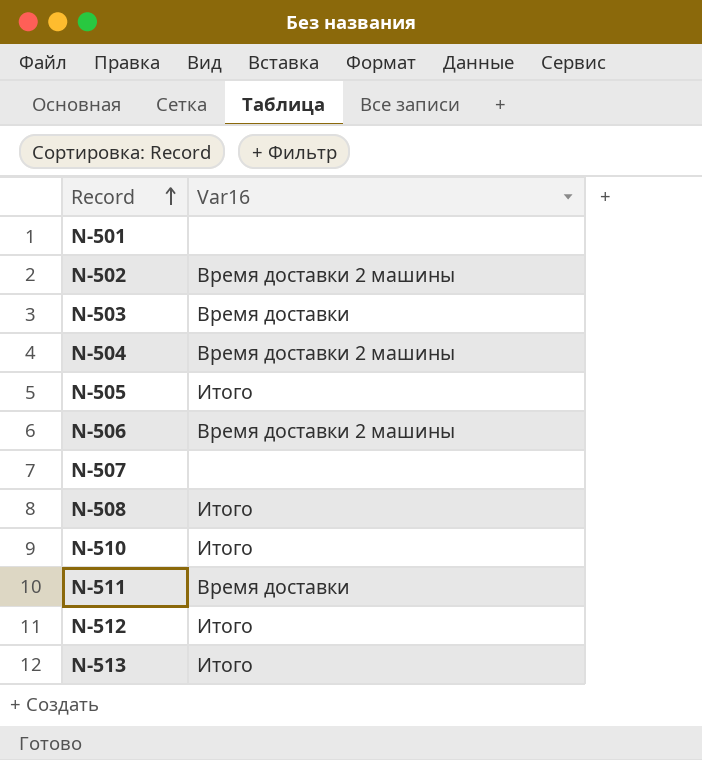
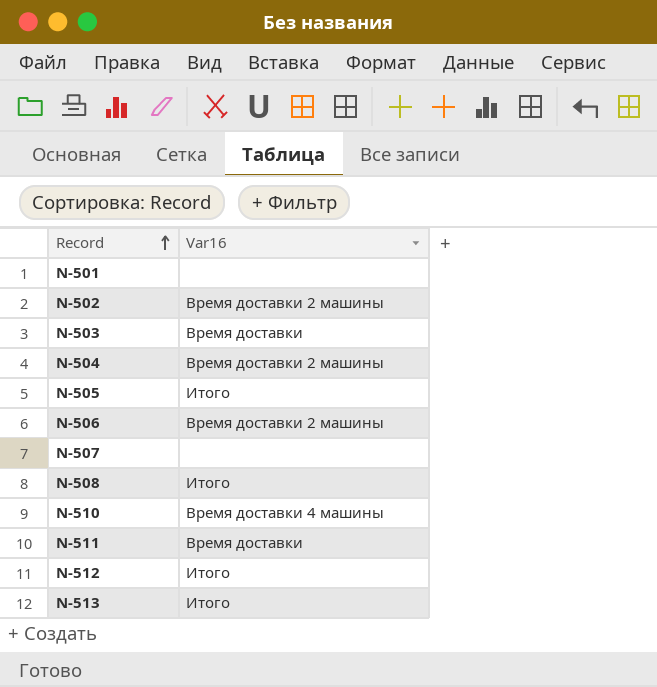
N-510 | Var16: Итого -> Время доставки 4 машины

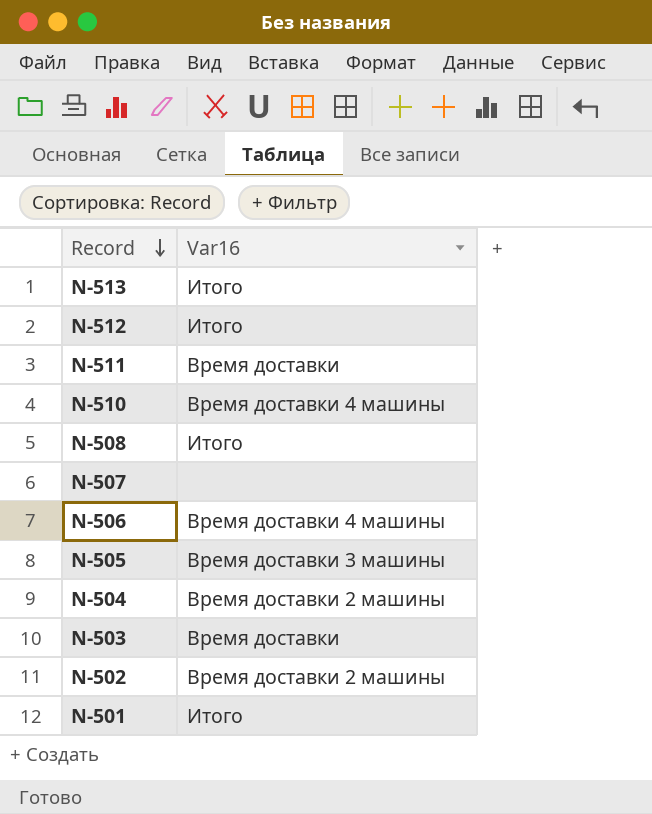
row order: Record ascending -> Record descending
N-506 | Var16: Время доставки 2 машины -> Время доставки 4 машины
N-505 | Var16: Итого -> Время доставки 3 машины
N-501 | Var16: none -> Итого

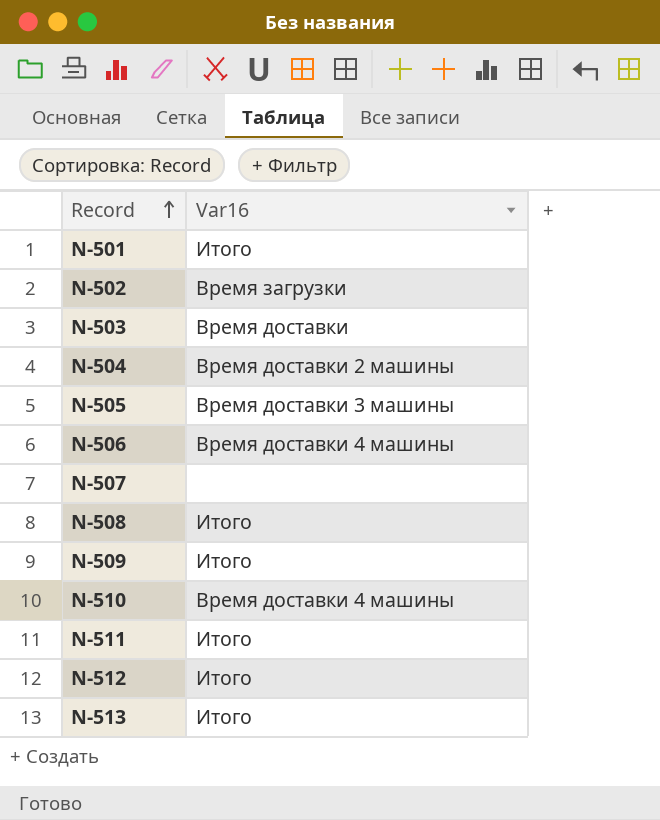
row order: Record descending -> Record ascending
N-502 | Var16: Время доставки 2 машины -> Время загрузки
row N-509: none -> Итого
N-511 | Var16: Время доставки -> Итого

